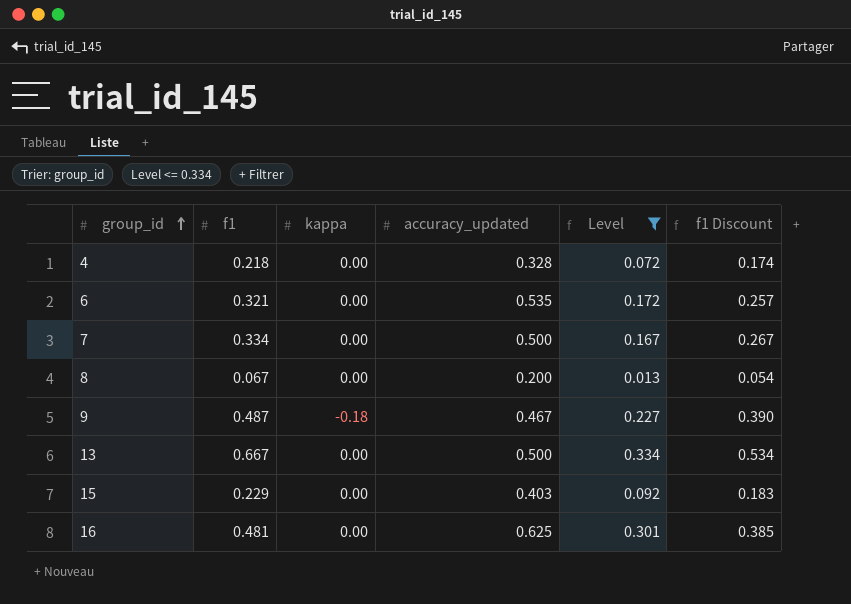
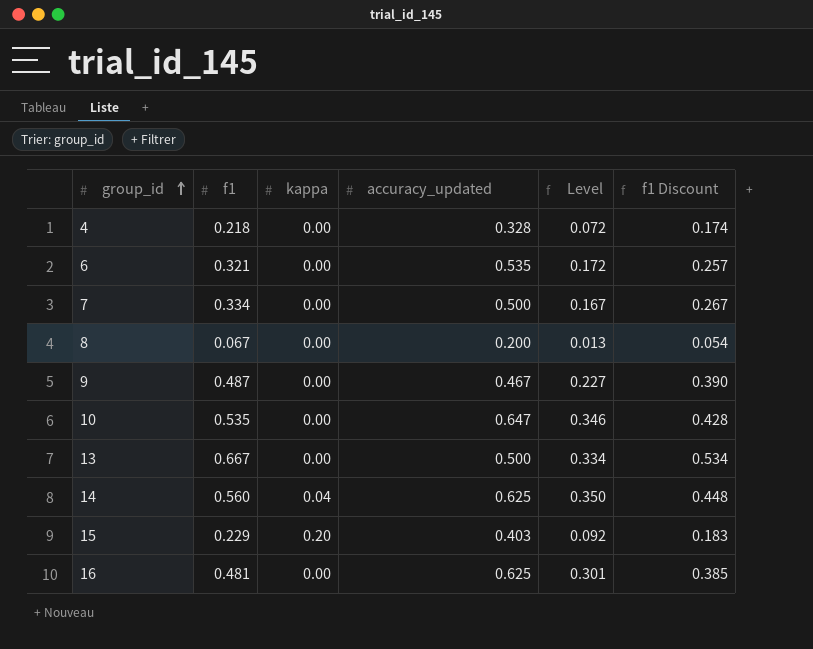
filter: Level <= 0.334 -> none
9 | kappa: -0.18 -> 0.00
15 | kappa: 0.00 -> 0.20

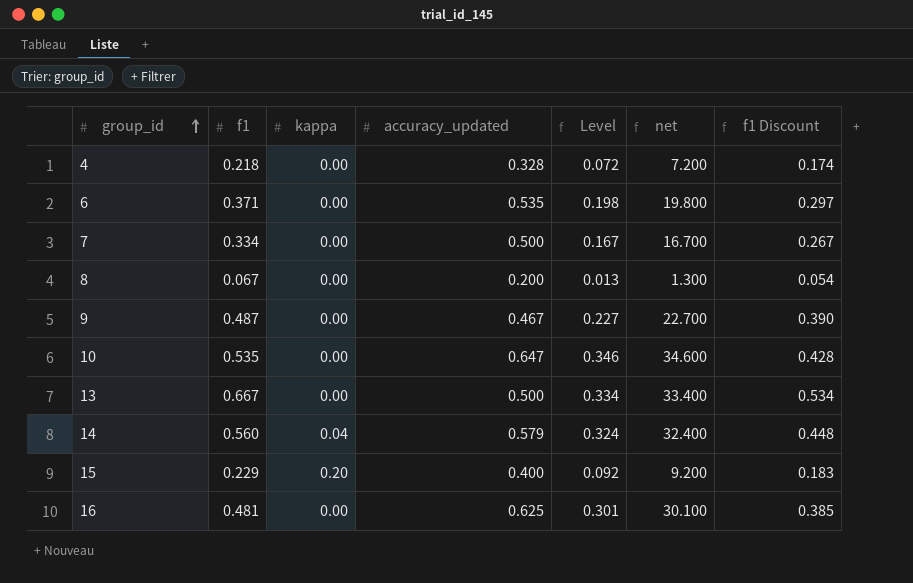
column net | formula: none -> [Level] * 100
6 | f1: 0.321 -> 0.371
6 | Level: 0.172 -> 0.198
6 | f1 Discount: 0.257 -> 0.297
14 | accuracy_updated: 0.625 -> 0.579
14 | Level: 0.350 -> 0.324
15 | accuracy_updated: 0.403 -> 0.400

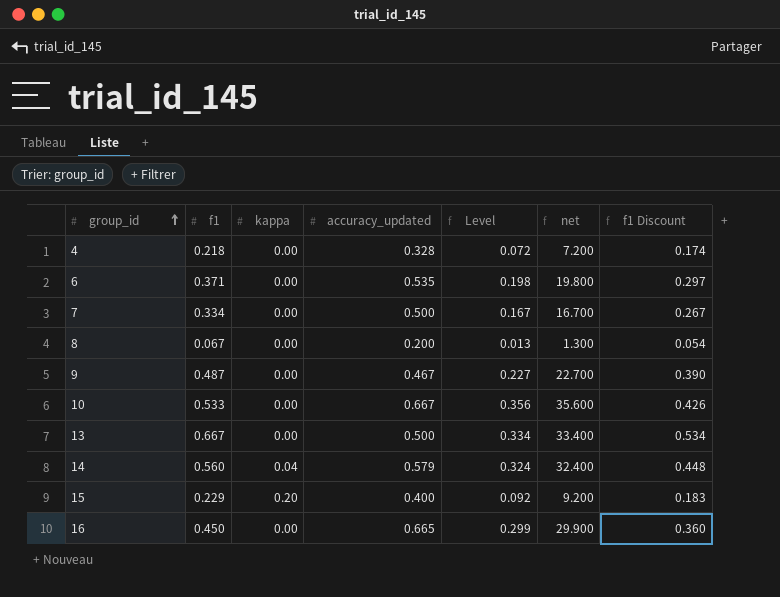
10 | f1: 0.535 -> 0.533
10 | accuracy_updated: 0.647 -> 0.667
10 | Level: 0.346 -> 0.356
10 | net: 34.600 -> 35.600
10 | f1 Discount: 0.428 -> 0.426
16 | f1: 0.481 -> 0.450
16 | accuracy_updated: 0.625 -> 0.665
16 | Level: 0.301 -> 0.299
16 | net: 30.100 -> 29.900
16 | f1 Discount: 0.385 -> 0.360

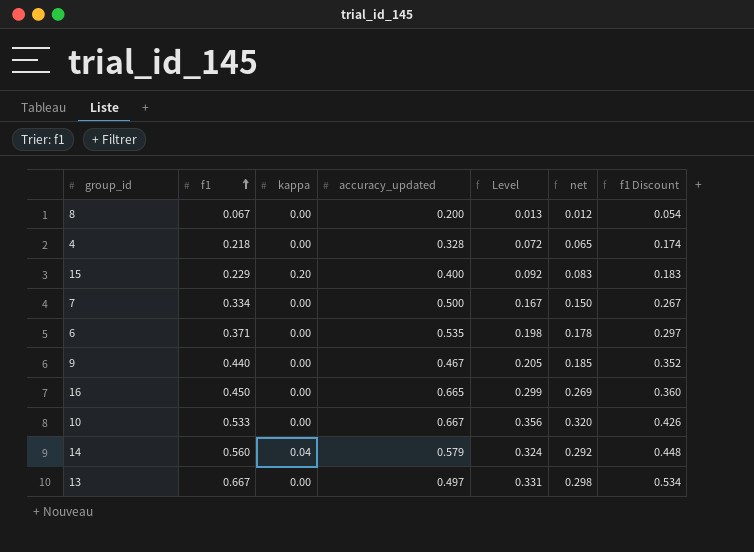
row order: group_id ascending -> f1 ascending
column net | formula: [Level] * 100 -> [Level] * 0.9
9 | f1: 0.487 -> 0.440
9 | Level: 0.227 -> 0.205
9 | f1 Discount: 0.390 -> 0.352
13 | accuracy_updated: 0.500 -> 0.497
13 | Level: 0.334 -> 0.331

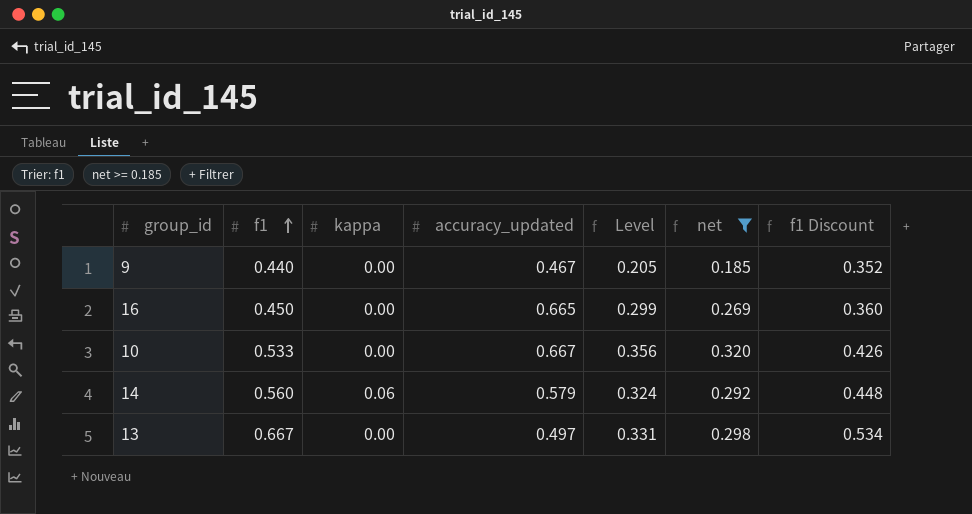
filter: none -> net >= 0.185
14 | kappa: 0.04 -> 0.06

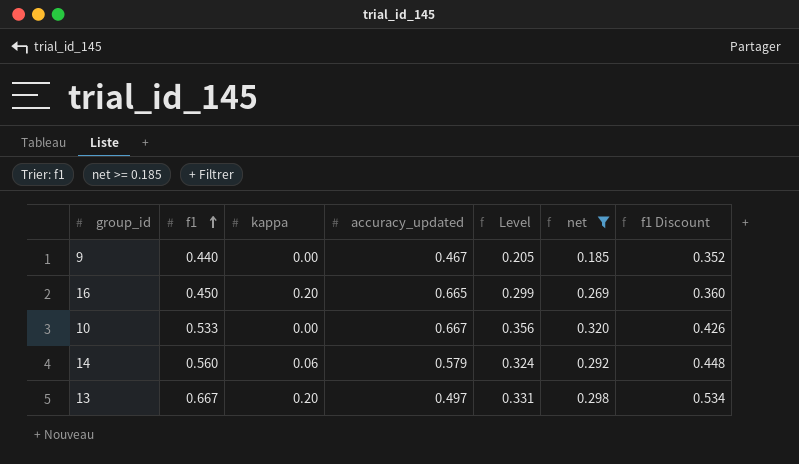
16 | kappa: 0.00 -> 0.20
13 | kappa: 0.00 -> 0.20

